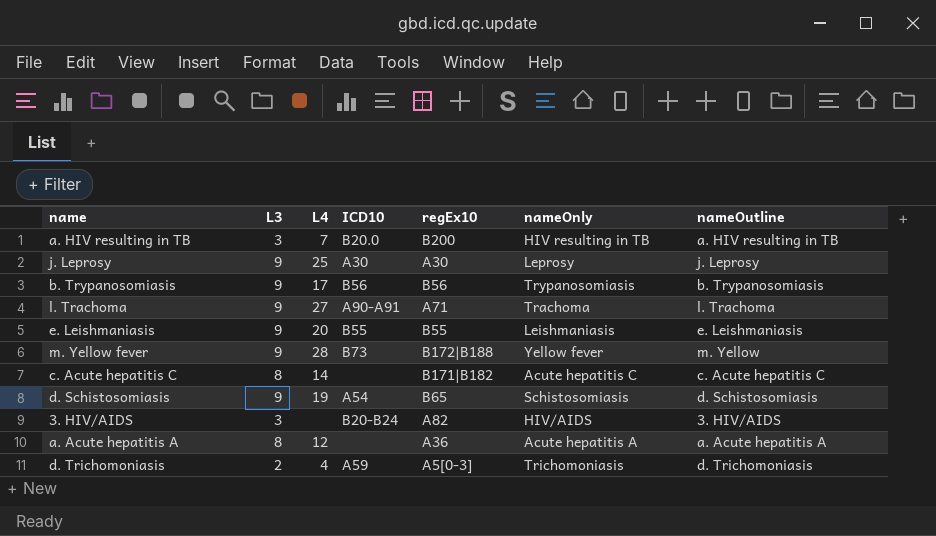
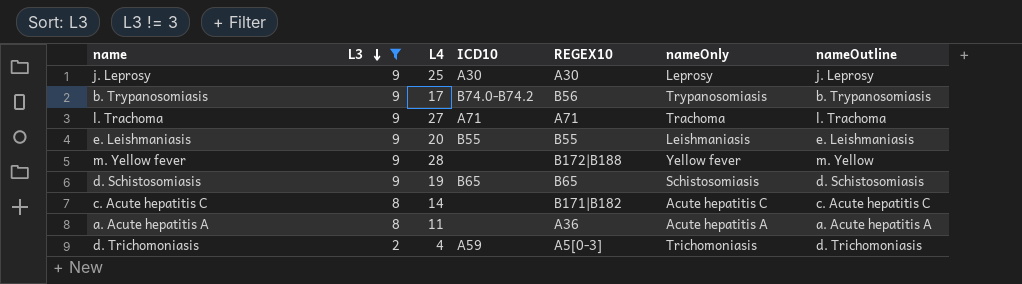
filter: none -> L3 != 3
row order: none -> L3 descending
column name: regEx10 -> REGEX10
b. Trypanosomiasis | ICD10: B56 -> B74.0-B74.2
l. Trachoma | ICD10: A90-A91 -> A71
m. Yellow fever | ICD10: B73 -> none
d. Schistosomiasis | ICD10: A54 -> B65
a. Acute hepatitis A | L4: 12 -> 11

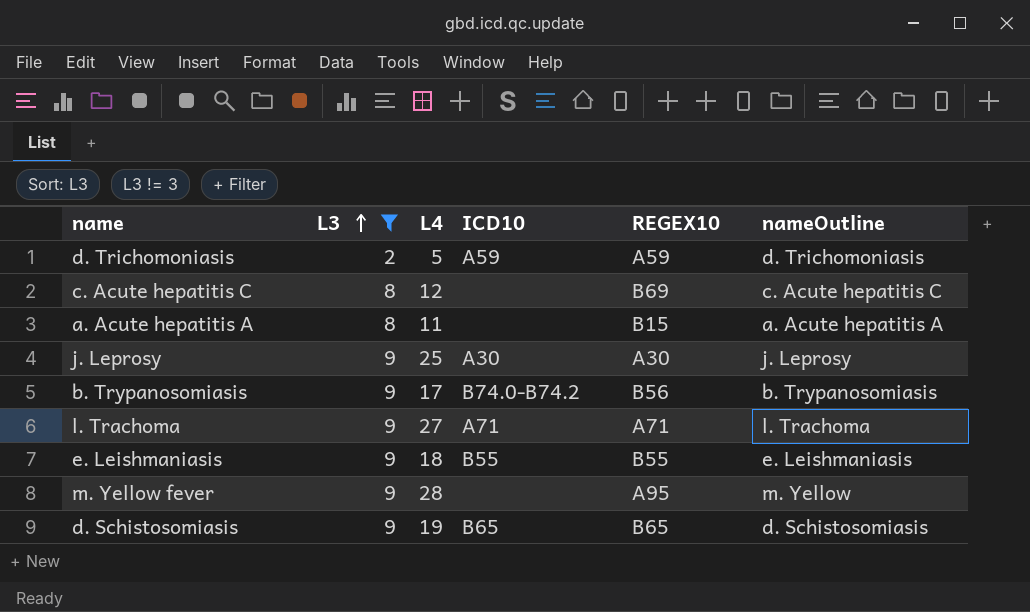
row order: L3 descending -> L3 ascending
column nameOnly | position: 6 -> none
d. Trichomoniasis | L4: 4 -> 5
d. Trichomoniasis | REGEX10: A5[0-3] -> A59
c. Acute hepatitis C | L4: 14 -> 12
c. Acute hepatitis C | REGEX10: B171|B182 -> B69
a. Acute hepatitis A | REGEX10: A36 -> B15
e. Leishmaniasis | L4: 20 -> 18
m. Yellow fever | REGEX10: B172|B188 -> A95

